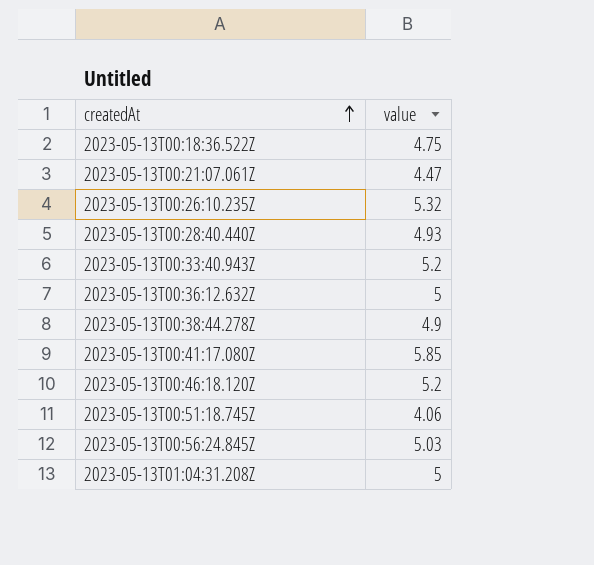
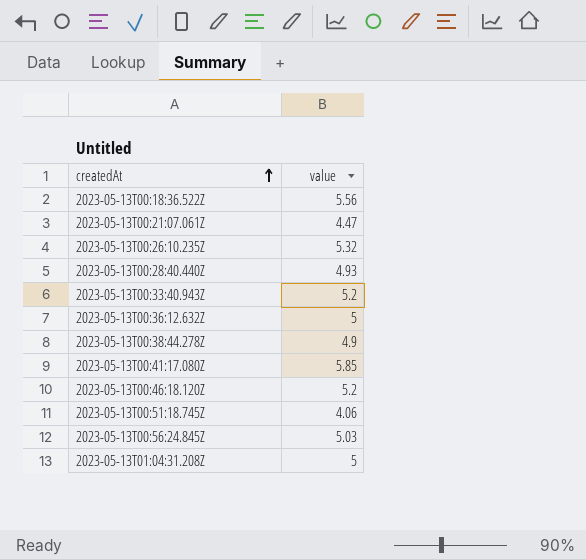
2023-05-13T00:18:36.522Z | value: 4.75 -> 5.56

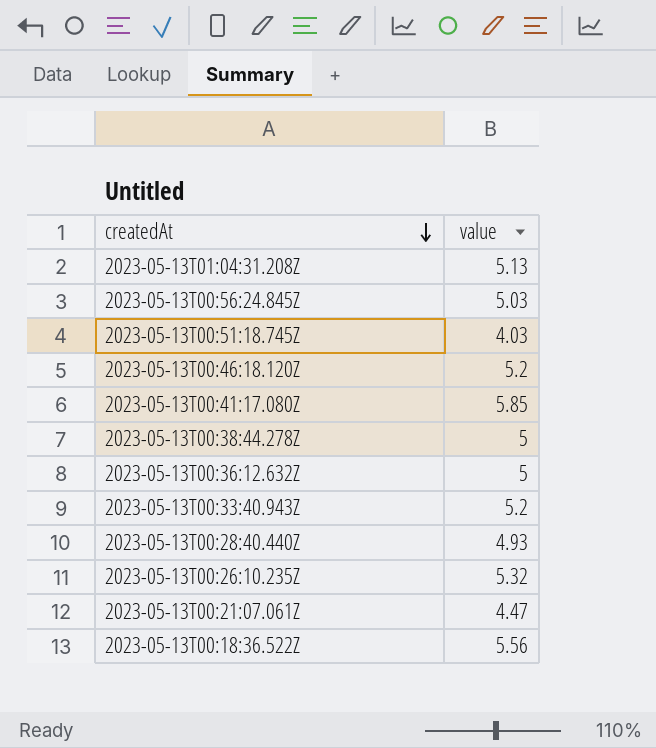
row order: createdAt ascending -> createdAt descending
2023-05-13T01:04:31.208Z | value: 5 -> 5.13
2023-05-13T00:51:18.745Z | value: 4.06 -> 4.03
2023-05-13T00:38:44.278Z | value: 4.9 -> 5

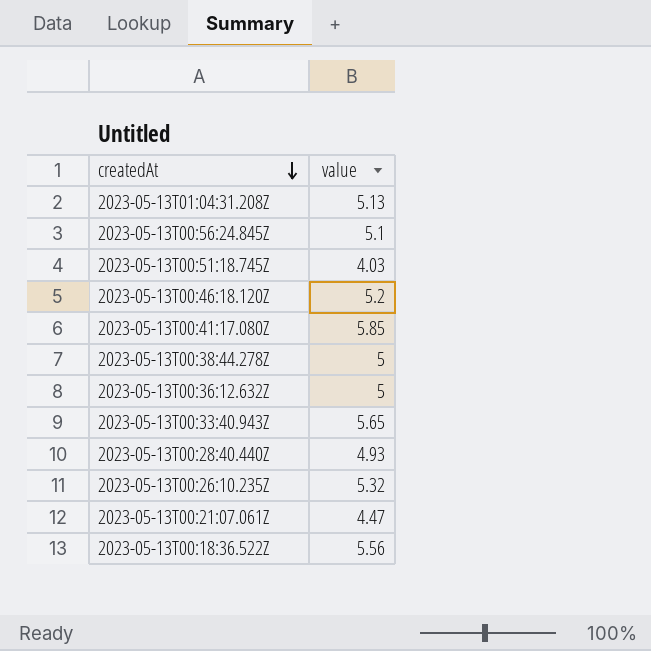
2023-05-13T00:56:24.845Z | value: 5.03 -> 5.1
2023-05-13T00:33:40.943Z | value: 5.2 -> 5.65

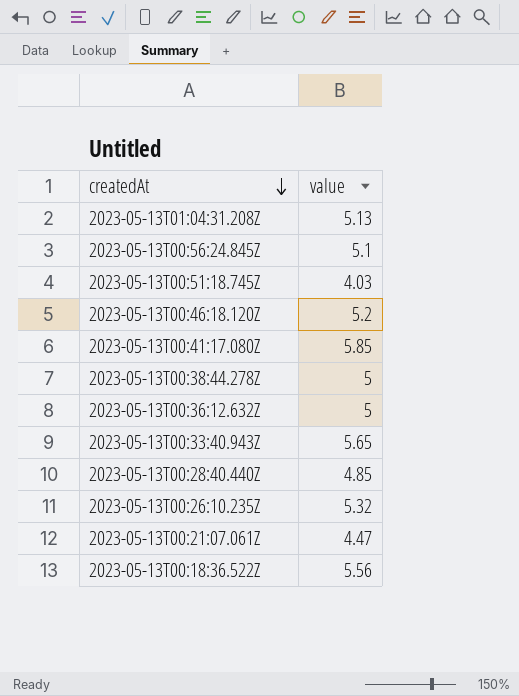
2023-05-13T00:28:40.440Z | value: 4.93 -> 4.85

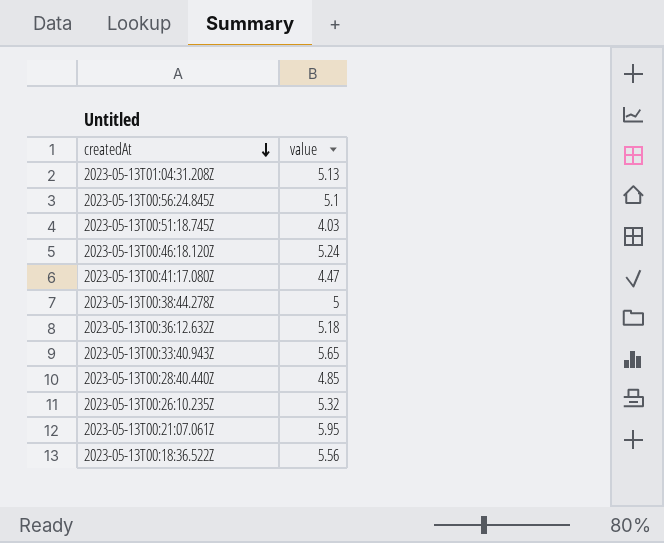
2023-05-13T00:46:18.120Z | value: 5.2 -> 5.24
2023-05-13T00:41:17.080Z | value: 5.85 -> 4.47
2023-05-13T00:36:12.632Z | value: 5 -> 5.18
2023-05-13T00:21:07.061Z | value: 4.47 -> 5.95

